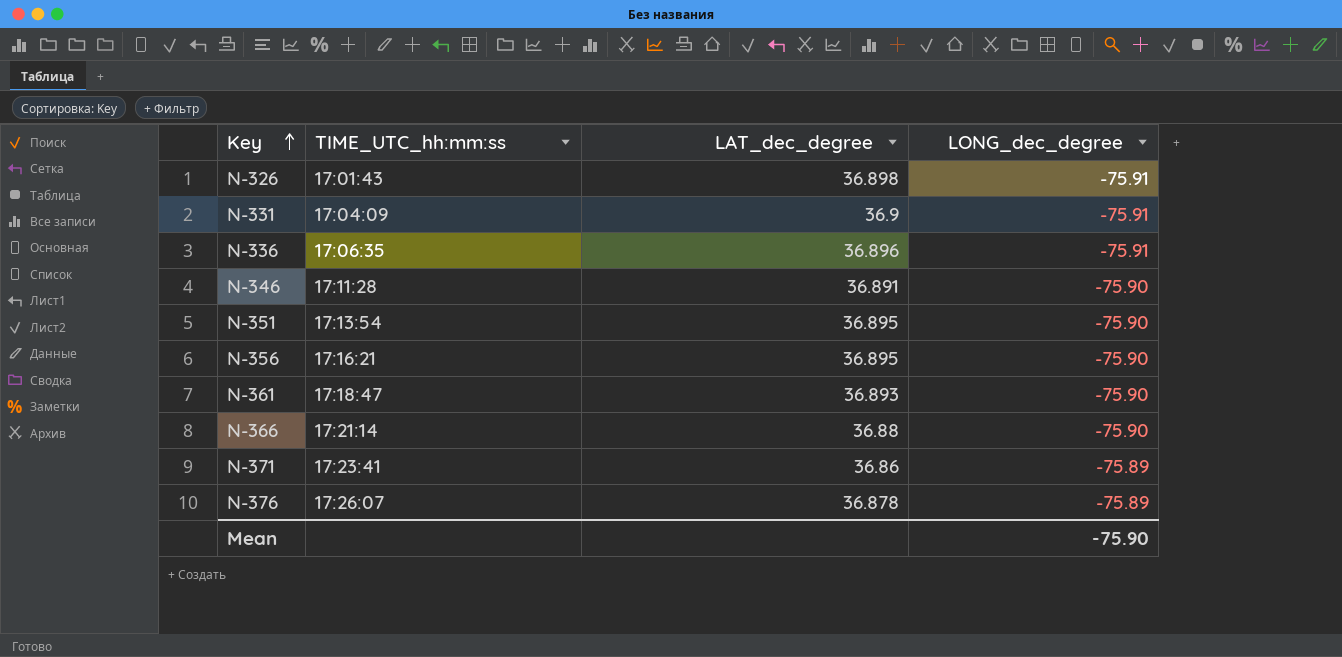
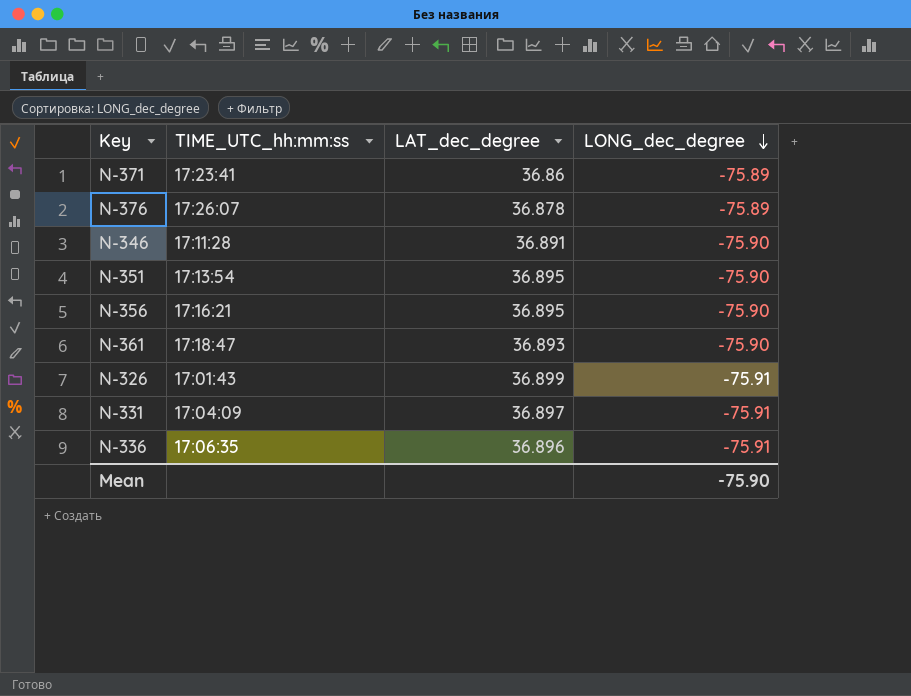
row order: Key ascending -> LONG_dec_degree descending
row N-366: 17:21:14 | 36.88 | -75.90 -> none
N-326 | LAT_dec_degree: 36.898 -> 36.899
N-331 | LAT_dec_degree: 36.9 -> 36.897

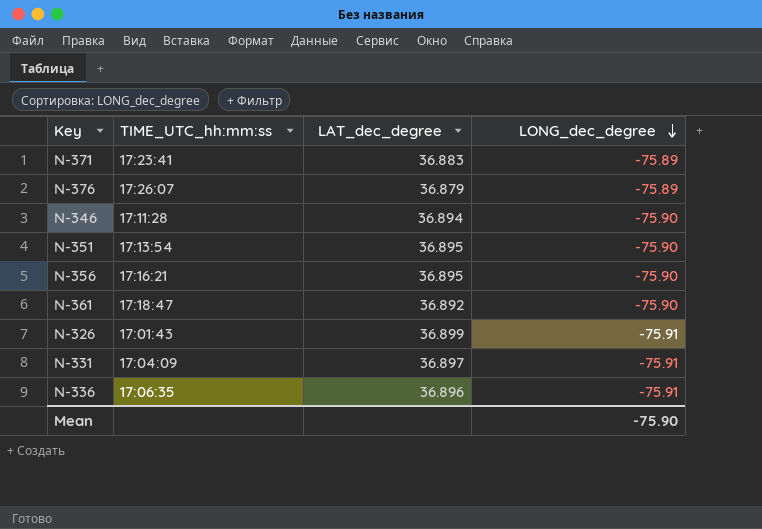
N-371 | LAT_dec_degree: 36.86 -> 36.883
N-376 | LAT_dec_degree: 36.878 -> 36.879
N-346 | LAT_dec_degree: 36.891 -> 36.894
N-361 | LAT_dec_degree: 36.893 -> 36.892

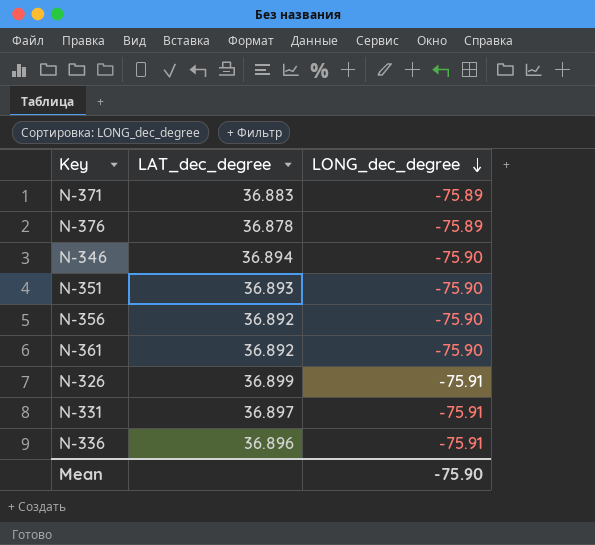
column TIME_UTC_hh:mm:ss | position: 2 -> none
N-376 | LAT_dec_degree: 36.879 -> 36.878
N-351 | LAT_dec_degree: 36.895 -> 36.893
N-356 | LAT_dec_degree: 36.895 -> 36.892

